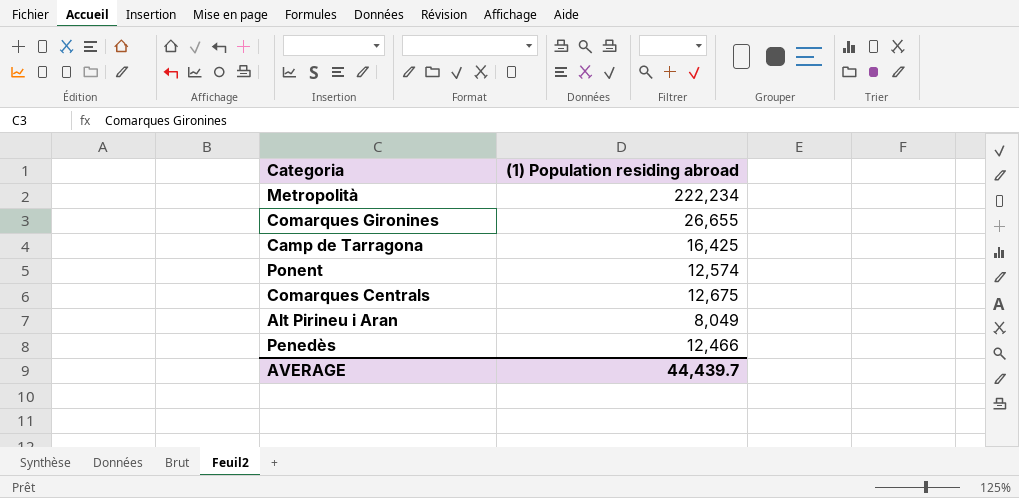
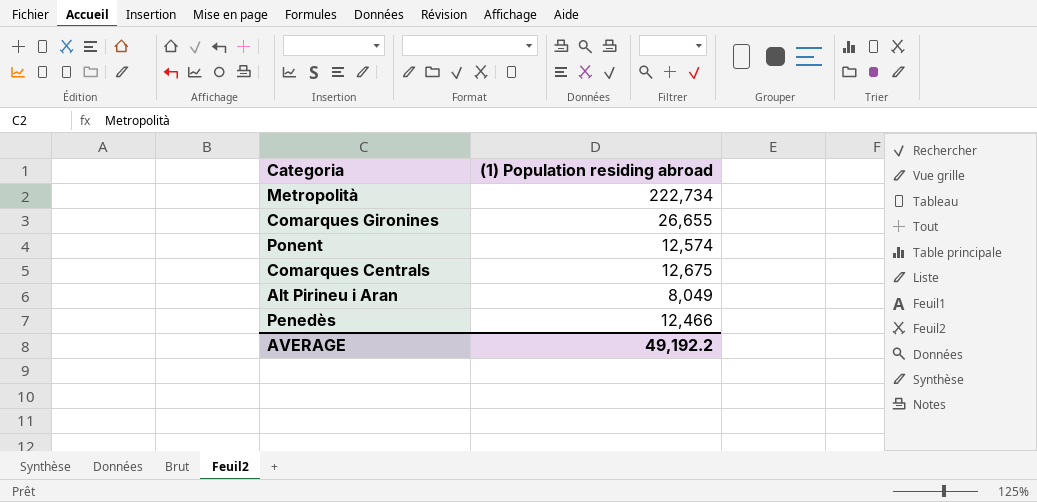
row Camp de Tarragona: 16,425 -> none
Metropolità | (1) Population residing abroad: 222,234 -> 222,734
AVERAGE | (1) Population residing abroad: 44,439.7 -> 49,192.2

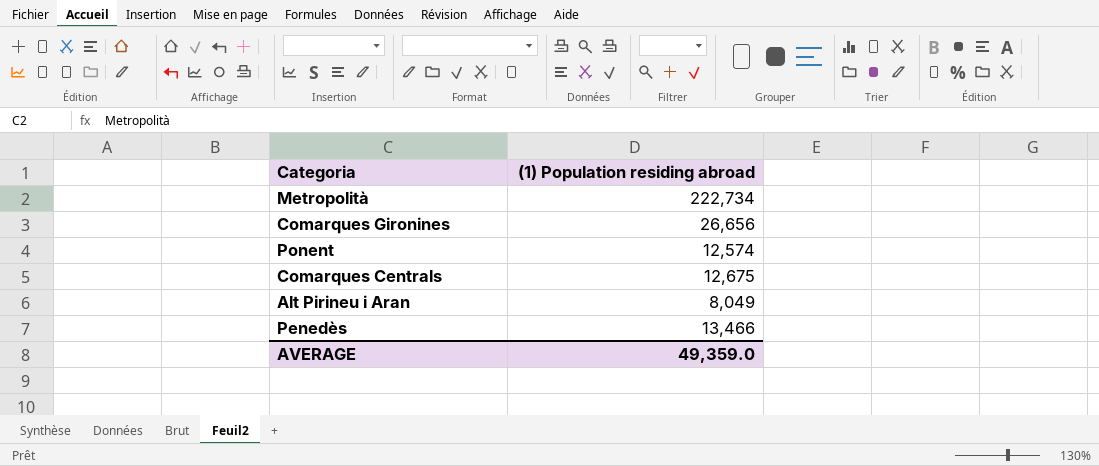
Comarques Gironines | (1) Population residing abroad: 26,655 -> 26,656
Penedès | (1) Population residing abroad: 12,466 -> 13,466
AVERAGE | (1) Population residing abroad: 49,192.2 -> 49,359.0

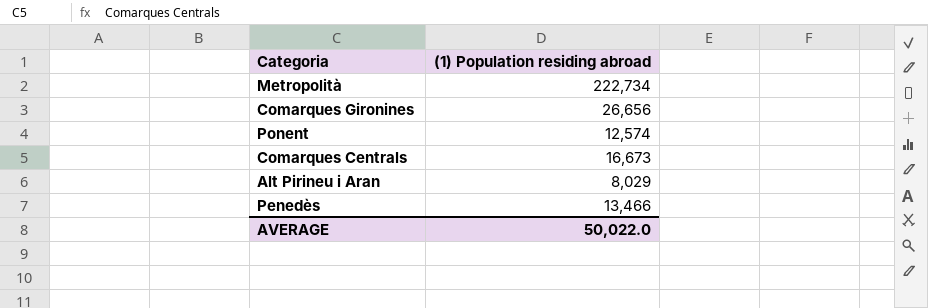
Comarques Centrals | (1) Population residing abroad: 12,675 -> 16,673
Alt Pirineu i Aran | (1) Population residing abroad: 8,049 -> 8,029
AVERAGE | (1) Population residing abroad: 49,359.0 -> 50,022.0

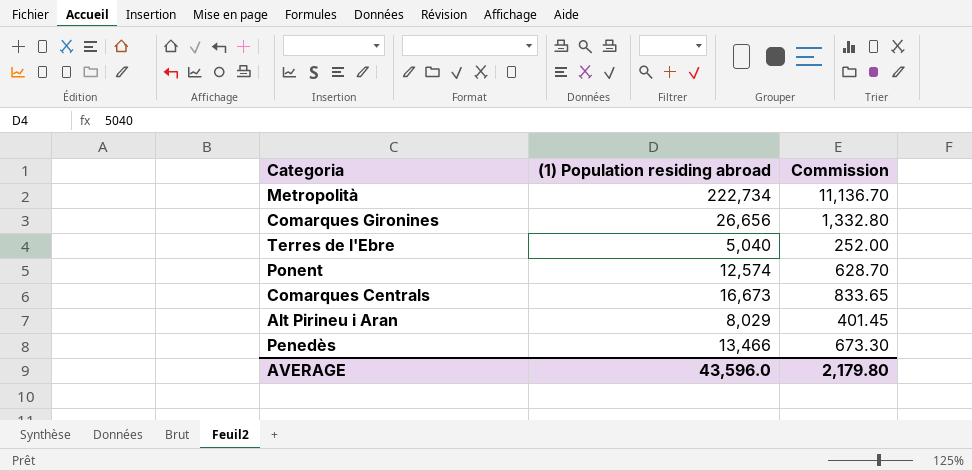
column Commission | formula: none -> [(1) Population residing abroad] * 0.05
row Terres de l'Ebre: none -> 5,040 | 252.00
AVERAGE | (1) Population residing abroad: 50,022.0 -> 43,596.0

